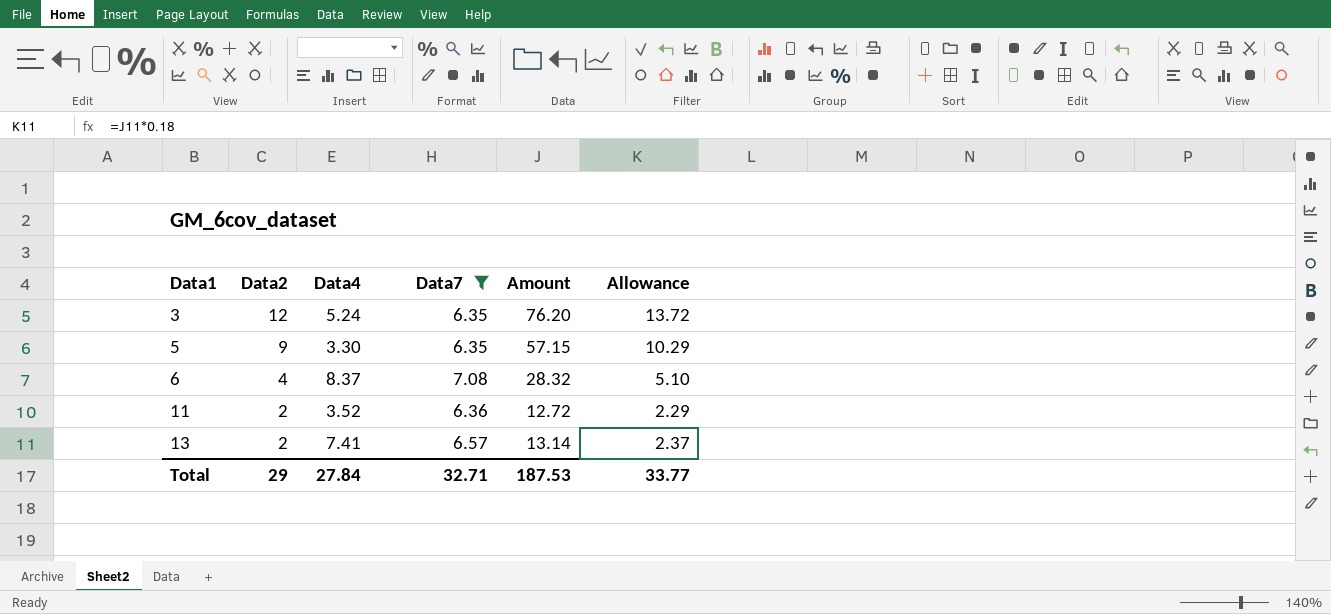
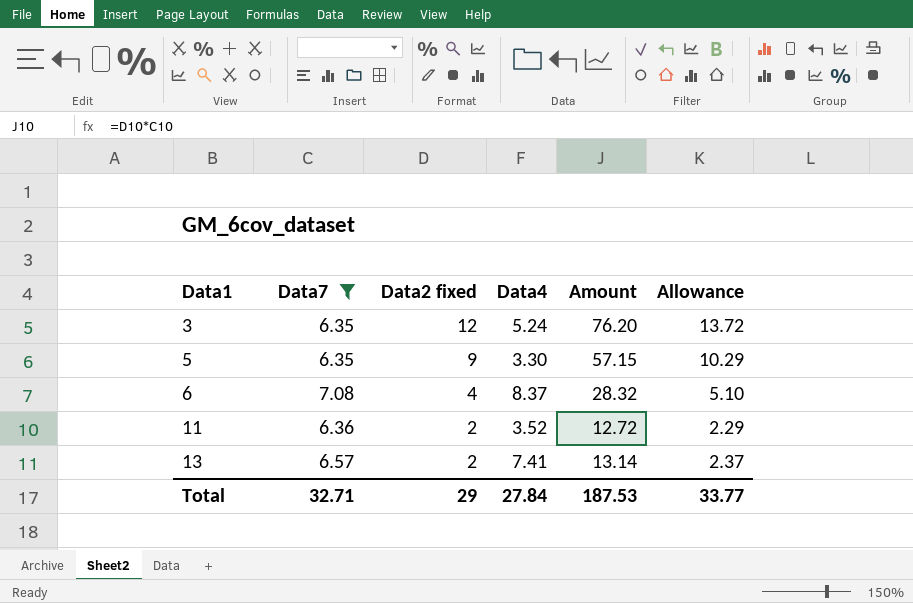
column Data7 | position: 4 -> 2
column name: Data2 -> Data2 fixed

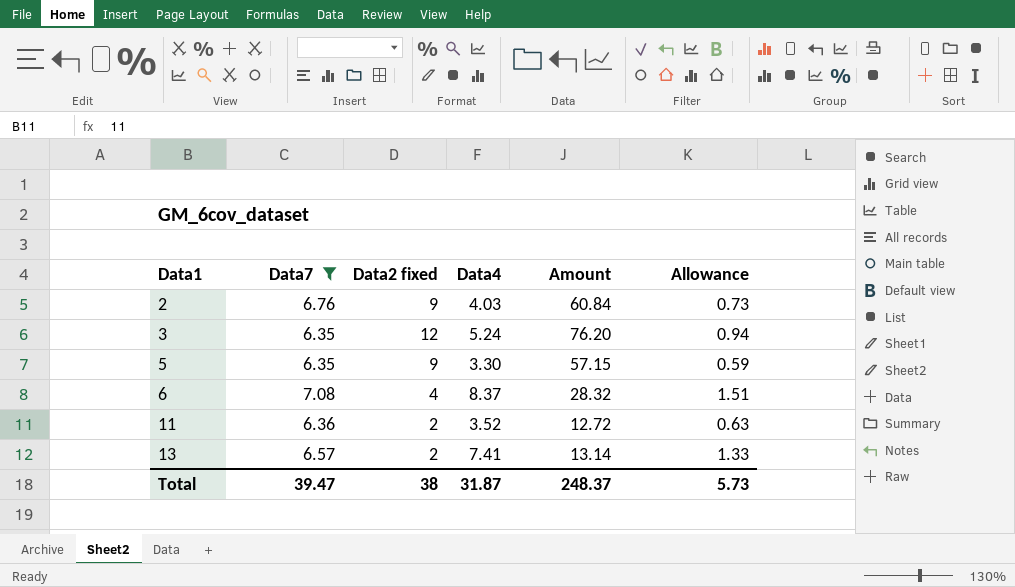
column Allowance | formula: [Amount] * 0.18 -> [Data4] * 0.18
row 2: none -> 6.76 | 9 | 4.03 | 60.84 | 0.73
Total | Data7: 32.71 -> 39.47
Total | Data2 fixed: 29 -> 38
Total | Data4: 27.84 -> 31.87
Total | Amount: 187.53 -> 248.37
Total | Allowance: 33.77 -> 5.73

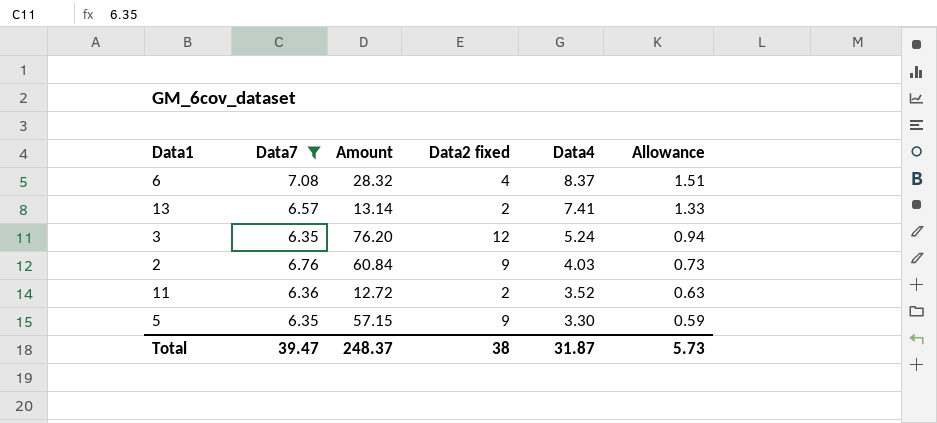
row order: Data1 ascending -> Data4 descending
column Amount | position: 5 -> 3

